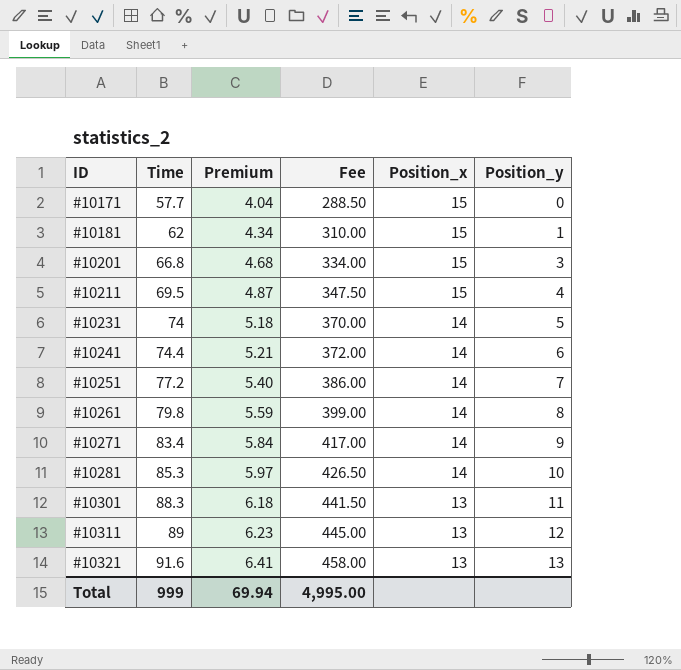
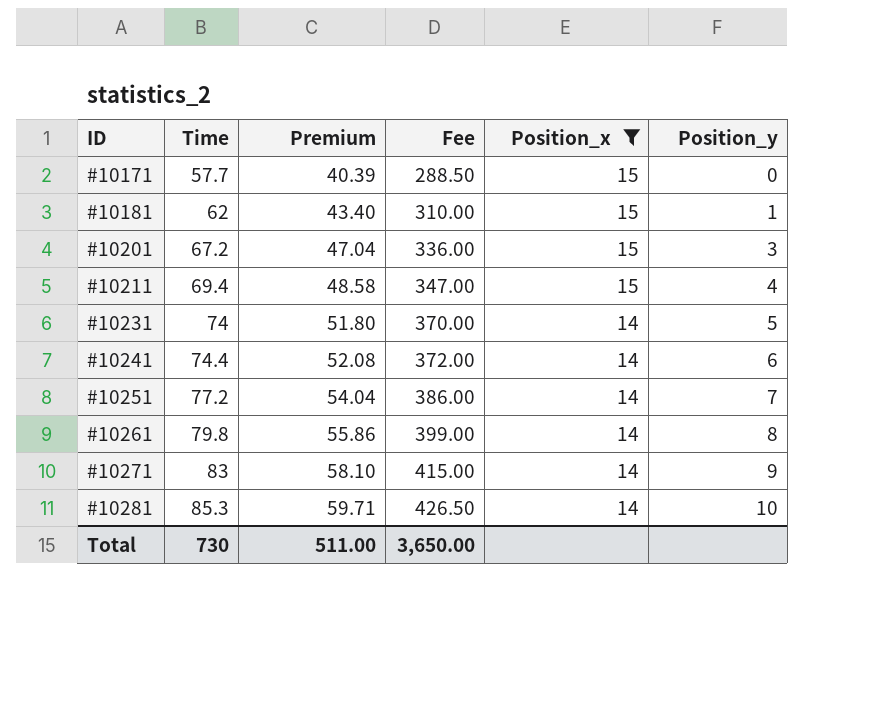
filter: none -> Position_x != 13
column Premium | formula: [Time] * 0.07 -> [Time] * 0.7
#10201 | Time: 66.8 -> 67.2
#10201 | Fee: 334.00 -> 336.00
#10211 | Time: 69.5 -> 69.4
#10211 | Fee: 347.50 -> 347.00
#10271 | Time: 83.4 -> 83
#10271 | Fee: 417.00 -> 415.00
Total | Time: 999 -> 730
Total | Premium: 69.94 -> 511.00
Total | Fee: 4,995.00 -> 3,650.00

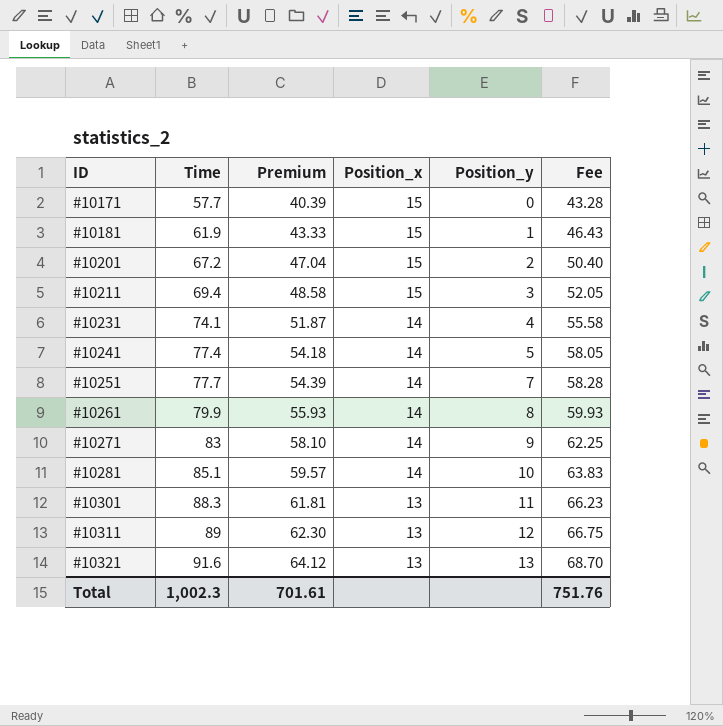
filter: Position_x != 13 -> none
column Fee | formula: [Time] * 5 -> [Time] * 0.75
column Fee | position: 4 -> 6
#10181 | Time: 62 -> 61.9
#10181 | Premium: 43.40 -> 43.33
#10201 | Position_y: 3 -> 2
#10211 | Position_y: 4 -> 3
#10231 | Time: 74 -> 74.1
#10231 | Premium: 51.80 -> 51.87
#10231 | Position_y: 5 -> 4
#10241 | Time: 74.4 -> 77.4
#10241 | Premium: 52.08 -> 54.18
#10241 | Position_y: 6 -> 5
#10251 | Time: 77.2 -> 77.7
#10251 | Premium: 54.04 -> 54.39
#10261 | Time: 79.8 -> 79.9
#10261 | Premium: 55.86 -> 55.93
#10281 | Time: 85.3 -> 85.1
#10281 | Premium: 59.71 -> 59.57
Total | Time: 730 -> 1,002.3
Total | Premium: 511.00 -> 701.61
Total | Fee: 3,650.00 -> 751.76

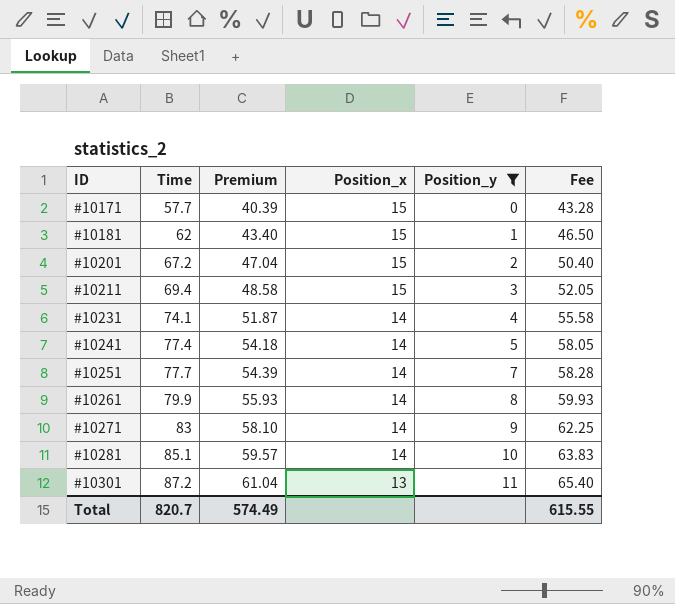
filter: none -> Position_y <= 11
#10181 | Time: 61.9 -> 62
#10181 | Premium: 43.33 -> 43.40
#10181 | Fee: 46.43 -> 46.50
#10301 | Time: 88.3 -> 87.2
#10301 | Premium: 61.81 -> 61.04
#10301 | Fee: 66.23 -> 65.40
Total | Time: 1,002.3 -> 820.7
Total | Premium: 701.61 -> 574.49
Total | Fee: 751.76 -> 615.55

